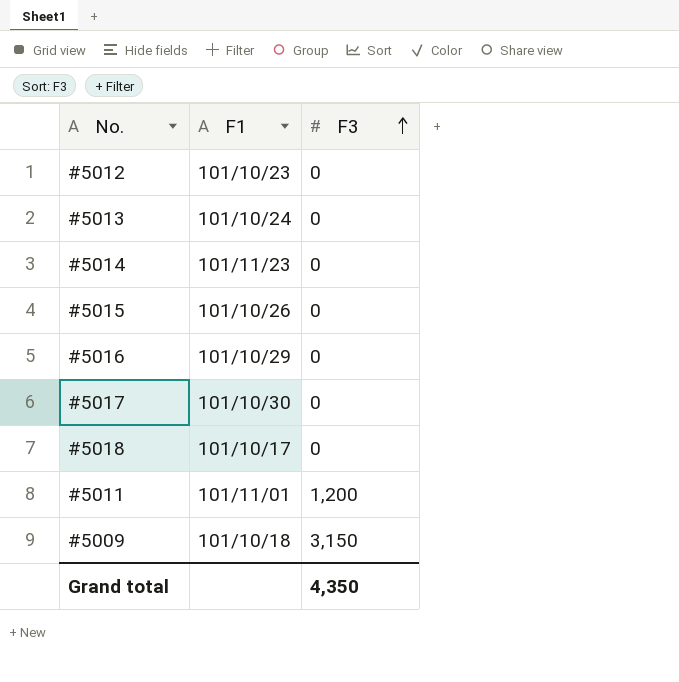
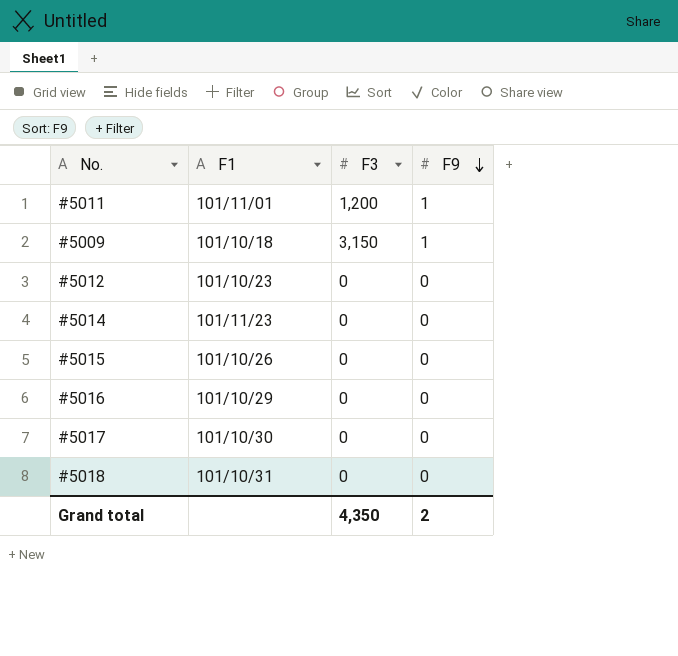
row order: F3 ascending -> F9 descending
column F9 | position: none -> 4
row #5013: 101/10/24 | 0 -> none
#5018 | F1: 101/10/17 -> 101/10/31

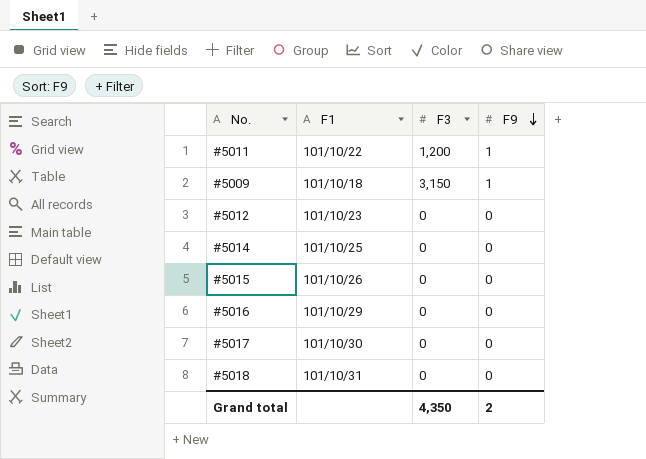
#5011 | F1: 101/11/01 -> 101/10/22
#5014 | F1: 101/11/23 -> 101/10/25

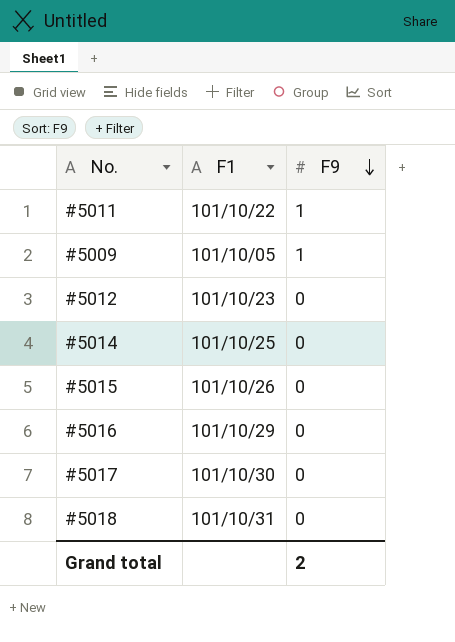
column F3 | position: 3 -> none
#5009 | F1: 101/10/18 -> 101/10/05

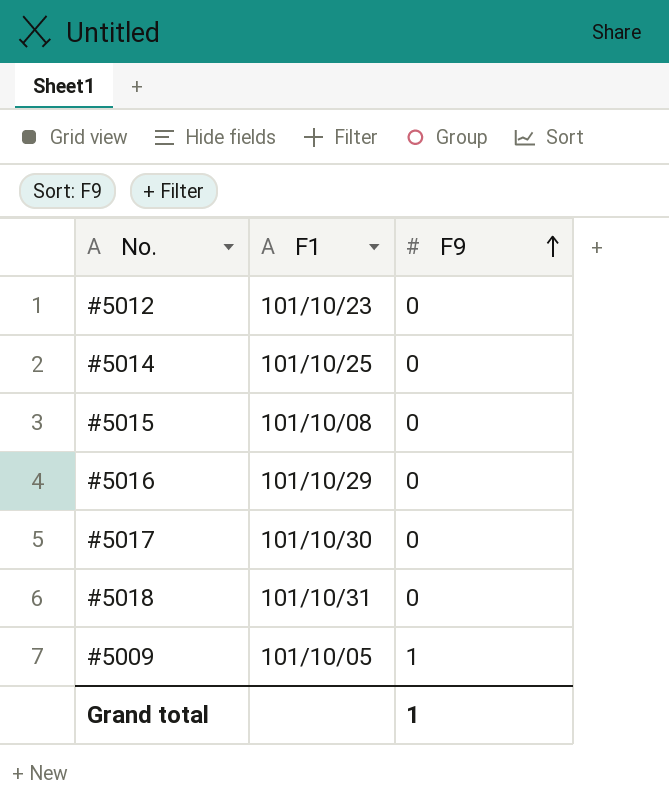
row order: F9 descending -> F9 ascending
row #5011: 101/10/22 | 1 -> none
#5015 | F1: 101/10/26 -> 101/10/08
Grand total | F9: 2 -> 1

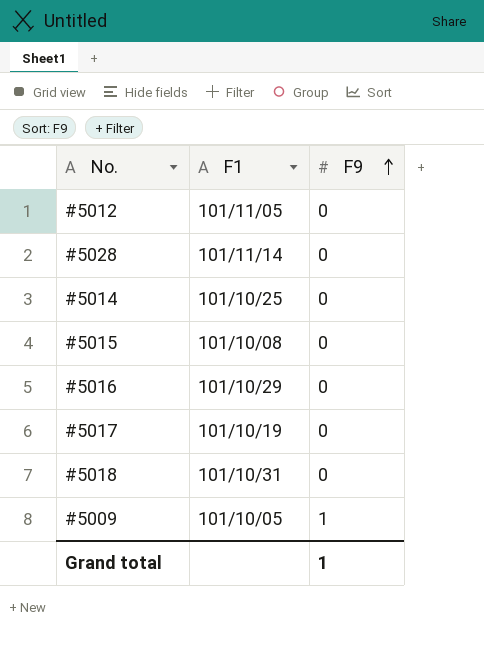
#5012 | F1: 101/10/23 -> 101/11/05
row #5028: none -> 101/11/14 | 0
#5017 | F1: 101/10/30 -> 101/10/19

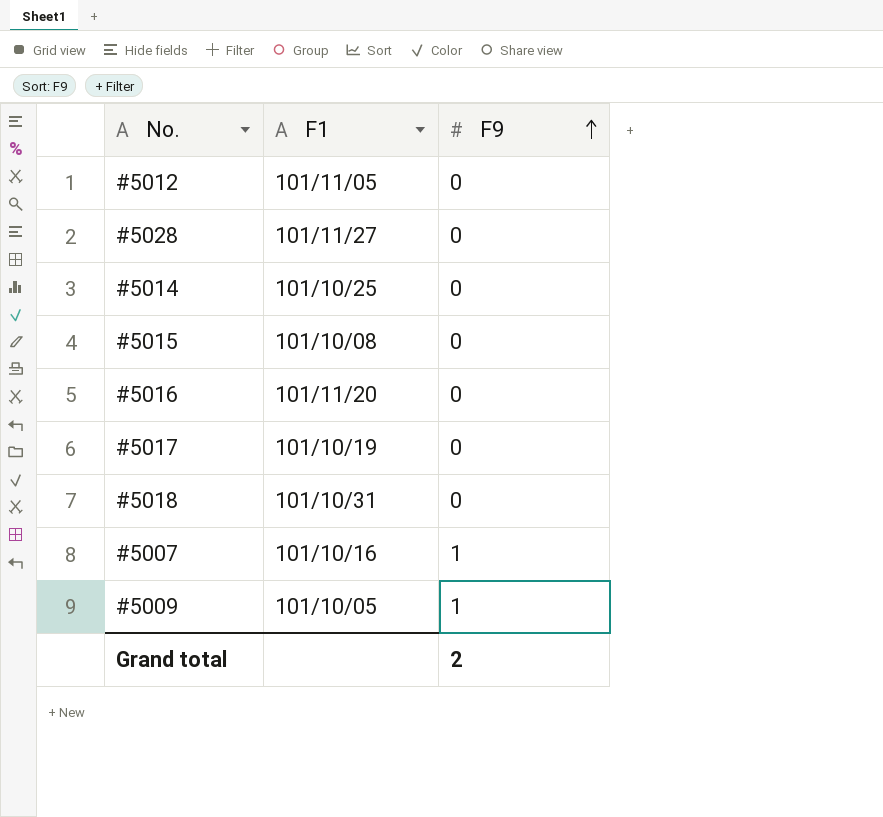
#5028 | F1: 101/11/14 -> 101/11/27
#5016 | F1: 101/10/29 -> 101/11/20
row #5007: none -> 101/10/16 | 1
Grand total | F9: 1 -> 2

